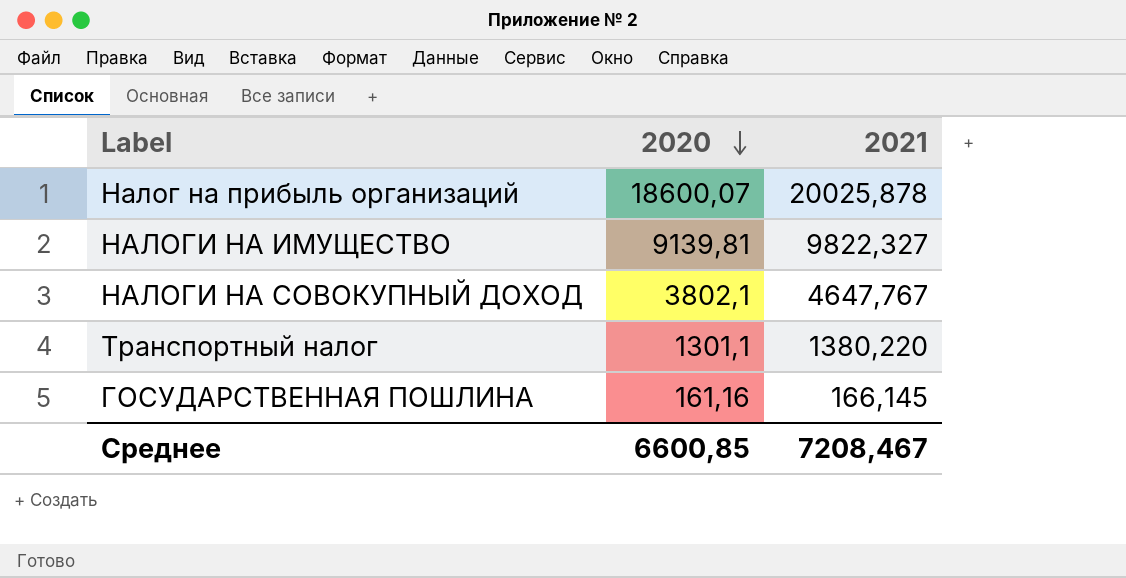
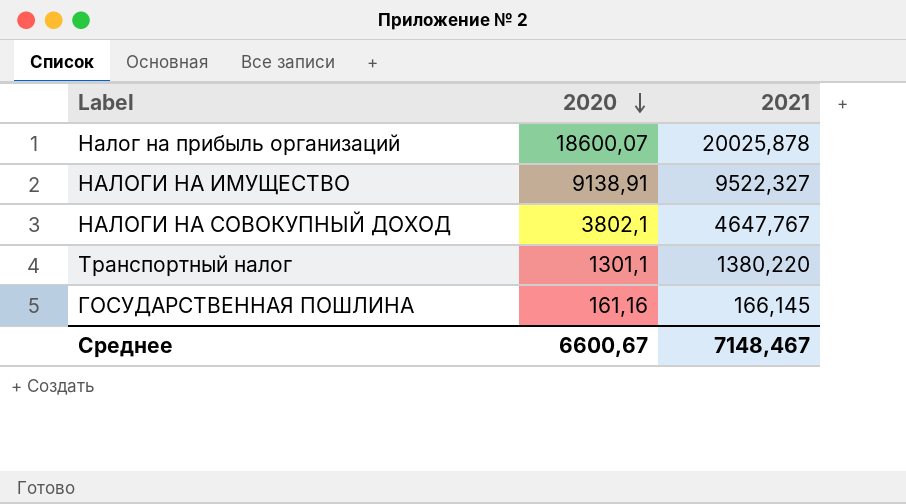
НАЛОГИ НА ИМУЩЕСТВО | 2020: 9139,81 -> 9138,91
НАЛОГИ НА ИМУЩЕСТВО | 2021: 9822,327 -> 9522,327
Среднее | 2020: 6600,85 -> 6600,67
Среднее | 2021: 7208,467 -> 7148,467

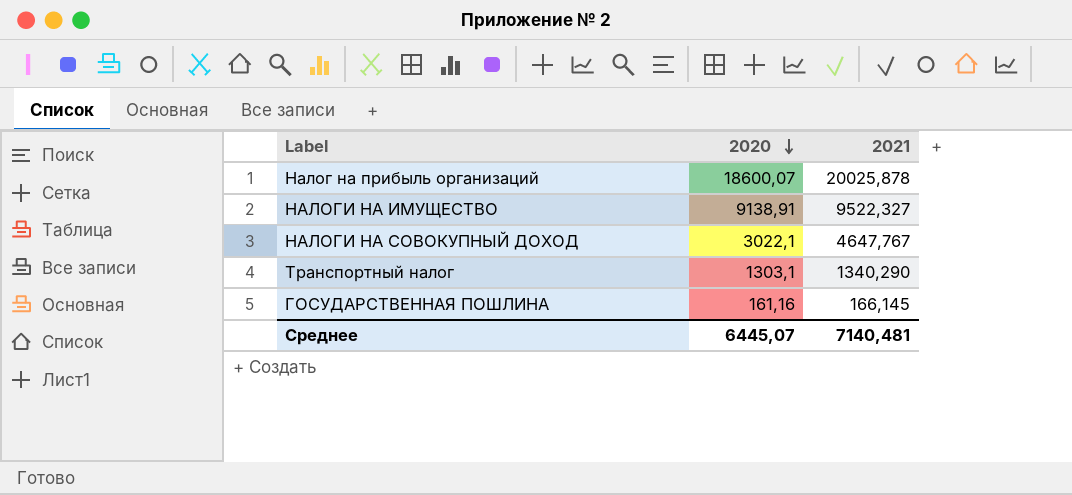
НАЛОГИ НА СОВОКУПНЫЙ ДОХОД | 2020: 3802,1 -> 3022,1
Транспортный налог | 2020: 1301,1 -> 1303,1
Транспортный налог | 2021: 1380,220 -> 1340,290
Среднее | 2020: 6600,67 -> 6445,07
Среднее | 2021: 7148,467 -> 7140,481

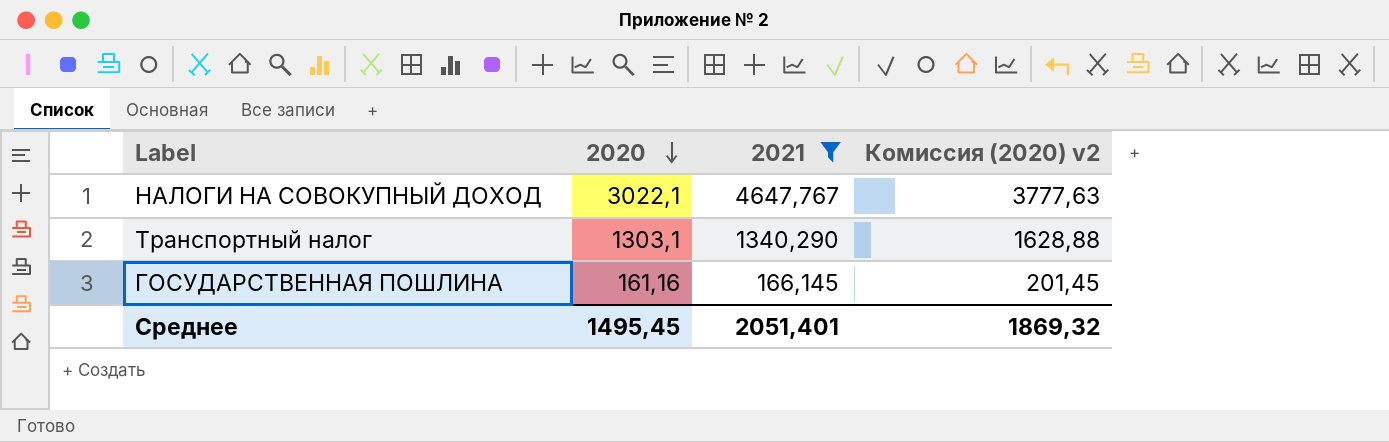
filter: none -> 2021 <= 4647,767
column Комиссия (2020) v2 | formula: none -> [2020] * 1,25
Среднее | 2020: 6445,07 -> 1495,45
Среднее | 2021: 7140,481 -> 2051,401

